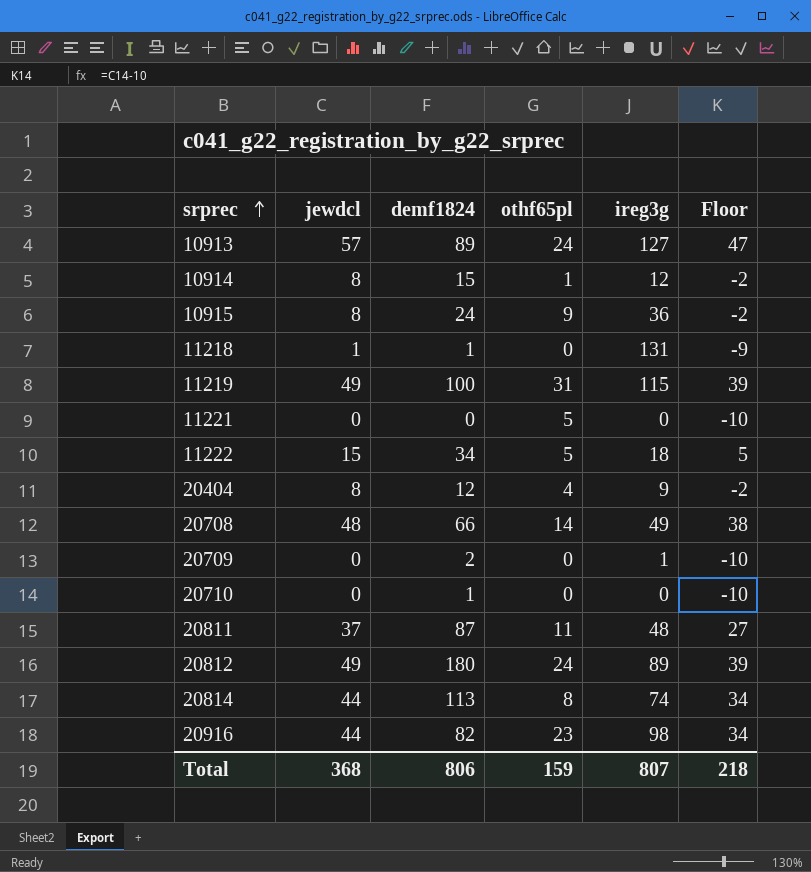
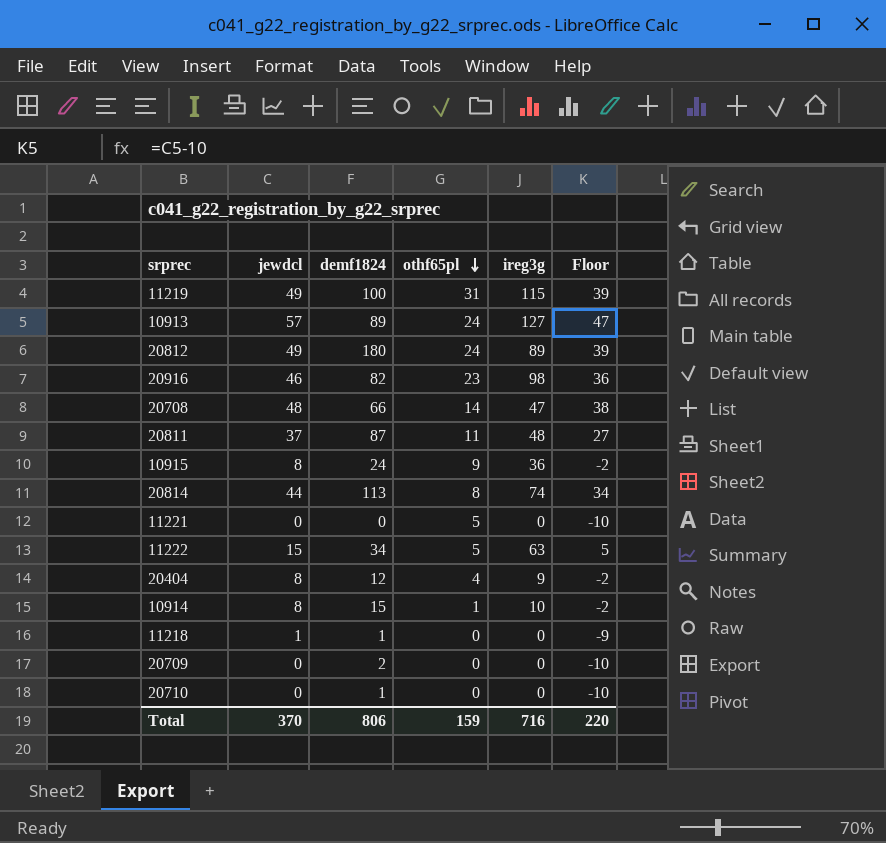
row order: srprec ascending -> othf65pl descending
20916 | jewdcl: 44 -> 46
20916 | Floor: 34 -> 36
20708 | ireg3g: 49 -> 47
11222 | ireg3g: 18 -> 63
10914 | ireg3g: 12 -> 10
11218 | ireg3g: 131 -> 0
20709 | ireg3g: 1 -> 0
Total | jewdcl: 368 -> 370
Total | ireg3g: 807 -> 716
Total | Floor: 218 -> 220

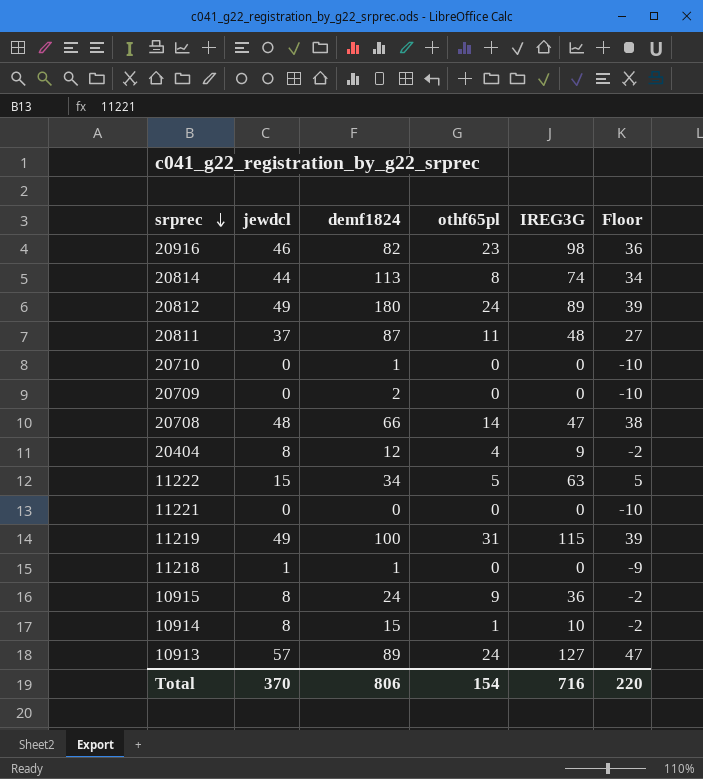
row order: othf65pl descending -> srprec descending
column name: ireg3g -> IREG3G
11221 | othf65pl: 5 -> 0
Total | othf65pl: 159 -> 154

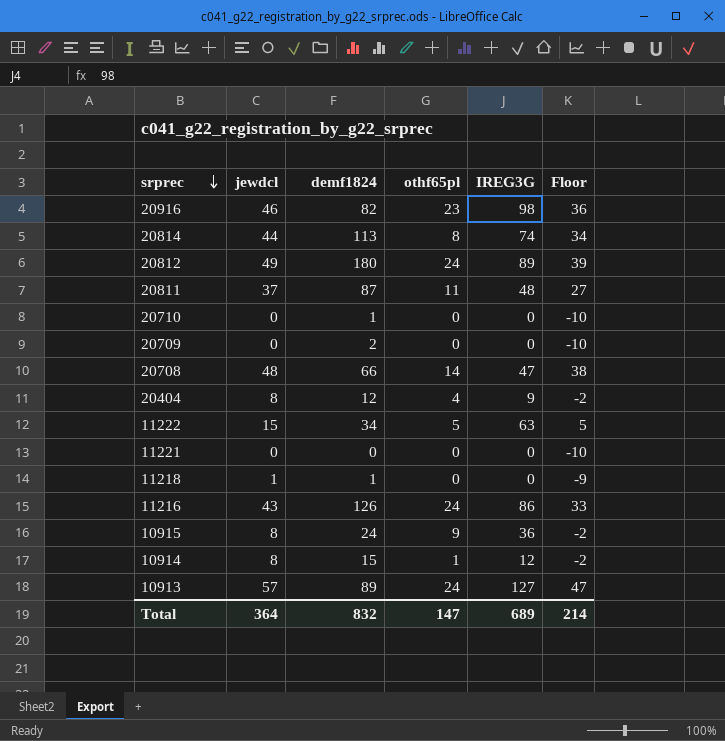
row 11219: 49 | 100 | 31 | 115 | 39 -> none
row 11216: none -> 43 | 126 | 24 | 86 | 33
10914 | IREG3G: 10 -> 12
Total | jewdcl: 370 -> 364
Total | demf1824: 806 -> 832
Total | othf65pl: 154 -> 147
Total | IREG3G: 716 -> 689
Total | Floor: 220 -> 214

